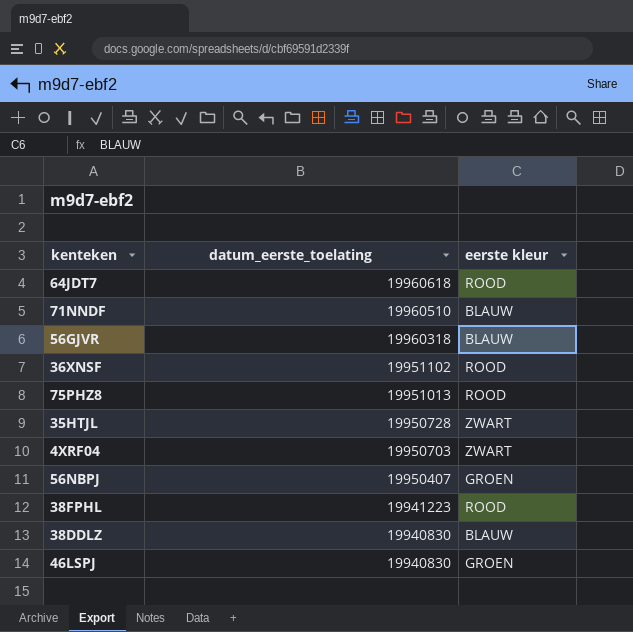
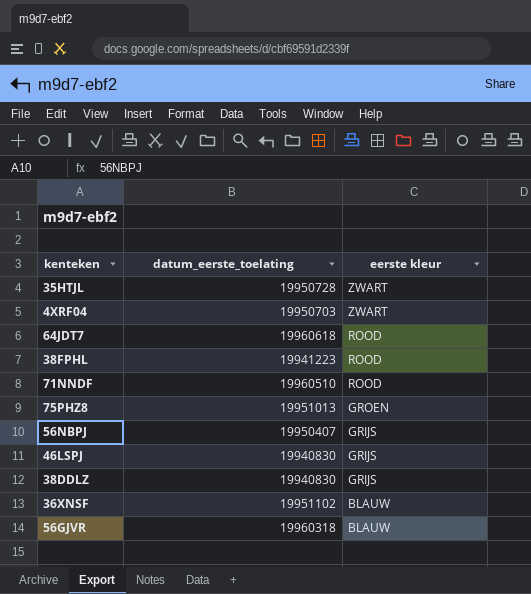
row order: datum_eerste_toelating descending -> eerste kleur descending
71NNDF | eerste kleur: BLAUW -> ROOD
75PHZ8 | eerste kleur: ROOD -> GROEN
56NBPJ | eerste kleur: GROEN -> GRIJS
46LSPJ | eerste kleur: GROEN -> GRIJS
38DDLZ | eerste kleur: BLAUW -> GRIJS
36XNSF | eerste kleur: ROOD -> BLAUW

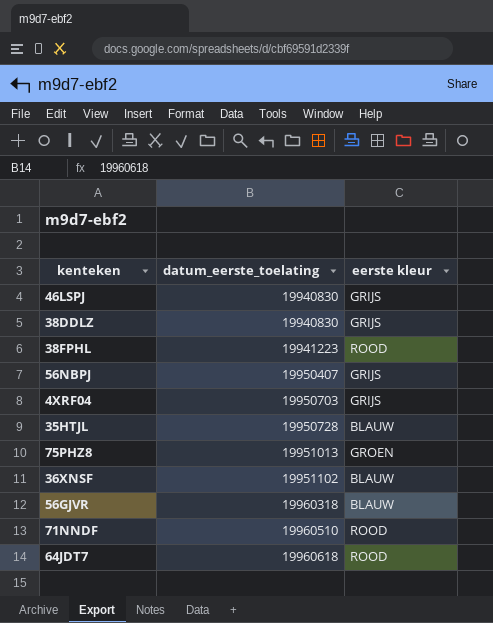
row order: eerste kleur descending -> datum_eerste_toelating ascending
4XRF04 | eerste kleur: ZWART -> GRIJS
35HTJL | eerste kleur: ZWART -> BLAUW

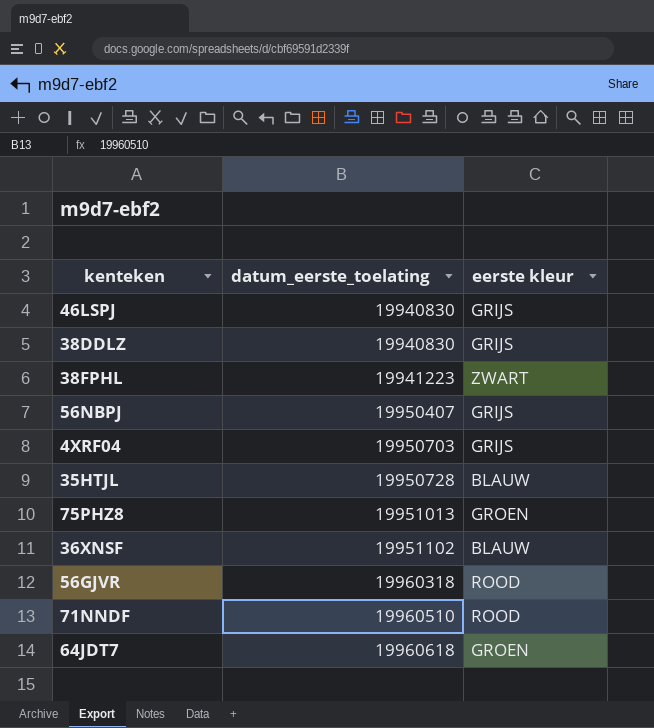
38FPHL | eerste kleur: ROOD -> ZWART
56GJVR | eerste kleur: BLAUW -> ROOD
64JDT7 | eerste kleur: ROOD -> GROEN

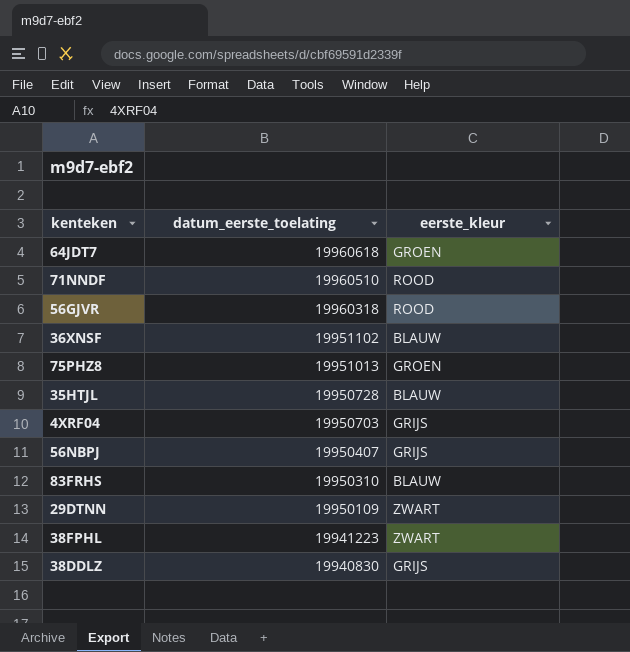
row order: datum_eerste_toelating ascending -> datum_eerste_toelating descending
column name: eerste kleur -> eerste_kleur
row 46LSPJ: 19940830 | GRIJS -> none
row 83FRHS: none -> 19950310 | BLAUW
row 29DTNN: none -> 19950109 | ZWART

